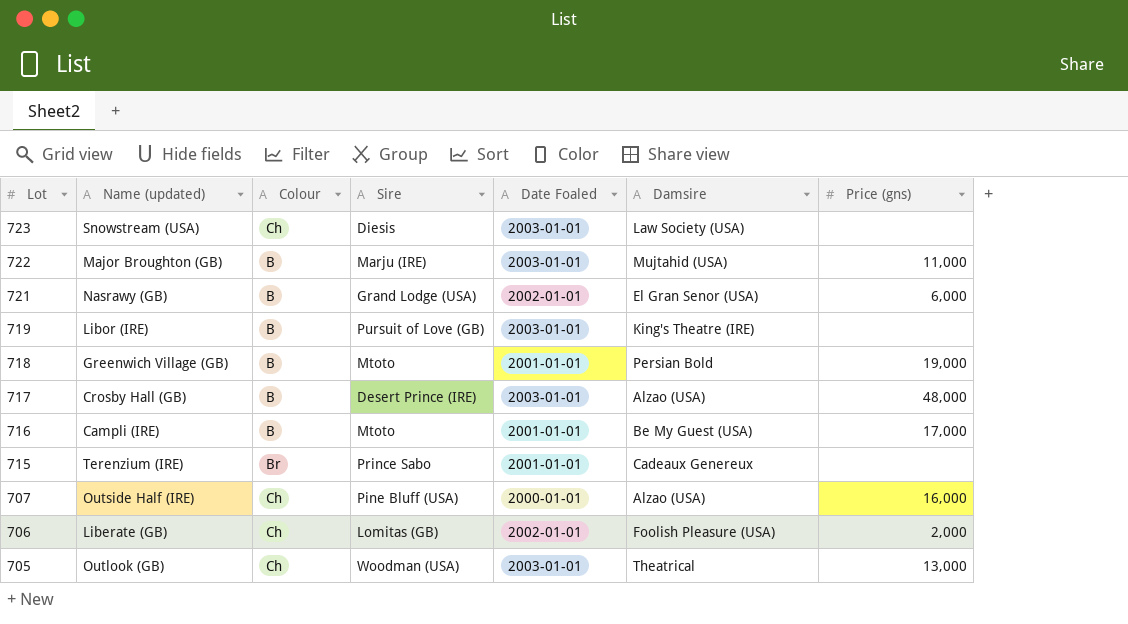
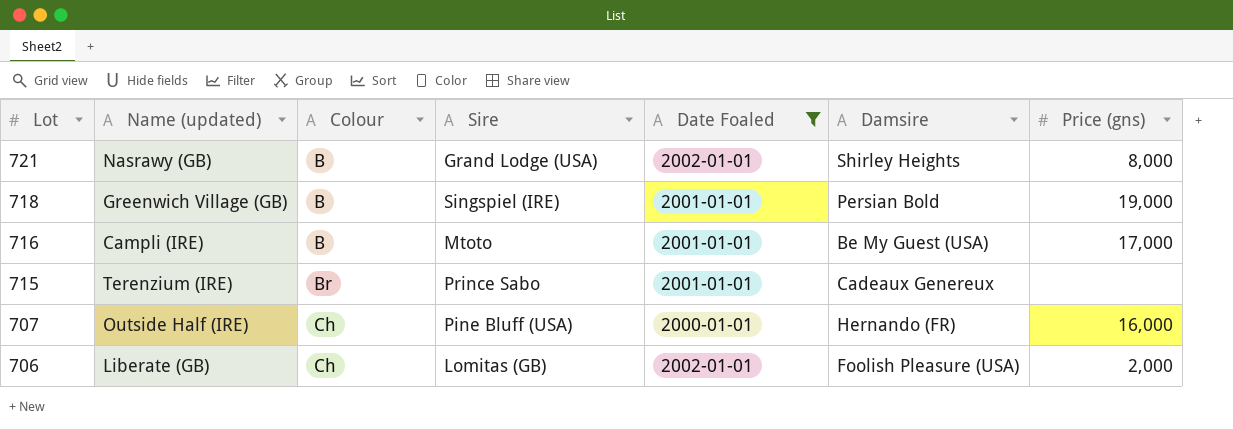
filter: none -> Date Foaled != 2003-01-01
721 | Damsire: El Gran Senor (USA) -> Shirley Heights
721 | Price (gns): 6,000 -> 8,000
718 | Sire: Mtoto -> Singspiel (IRE)
707 | Damsire: Alzao (USA) -> Hernando (FR)

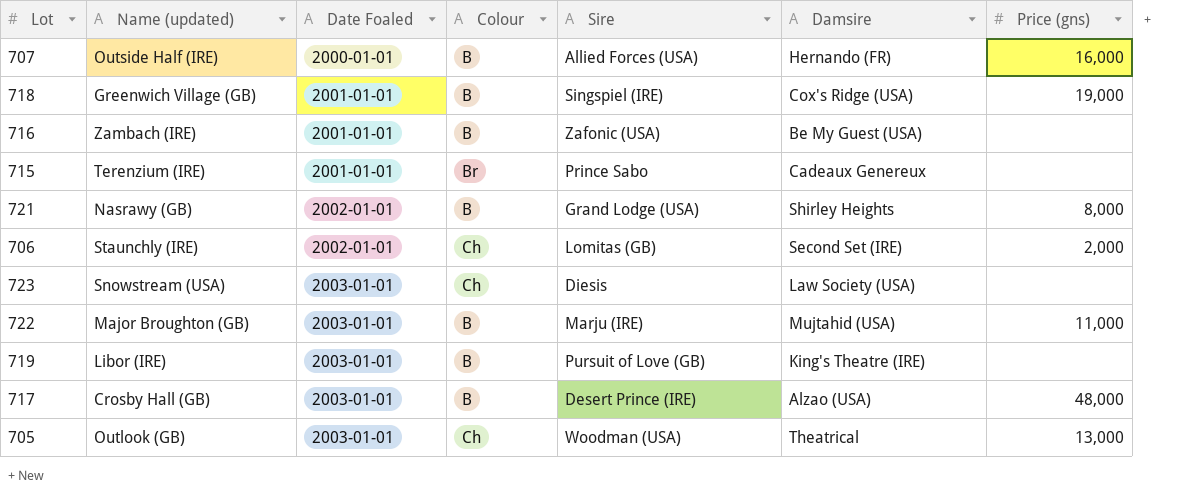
filter: Date Foaled != 2003-01-01 -> none
row order: Lot descending -> Date Foaled ascending
column Date Foaled | position: 5 -> 3
707 | Colour: Ch -> B
707 | Sire: Pine Bluff (USA) -> Allied Forces (USA)
718 | Damsire: Persian Bold -> Cox's Ridge (USA)
716 | Name (updated): Campli (IRE) -> Zambach (IRE)
716 | Sire: Mtoto -> Zafonic (USA)
716 | Price (gns): 17,000 -> none
706 | Name (updated): Liberate (GB) -> Staunchly (IRE)
706 | Damsire: Foolish Pleasure (USA) -> Second Set (IRE)

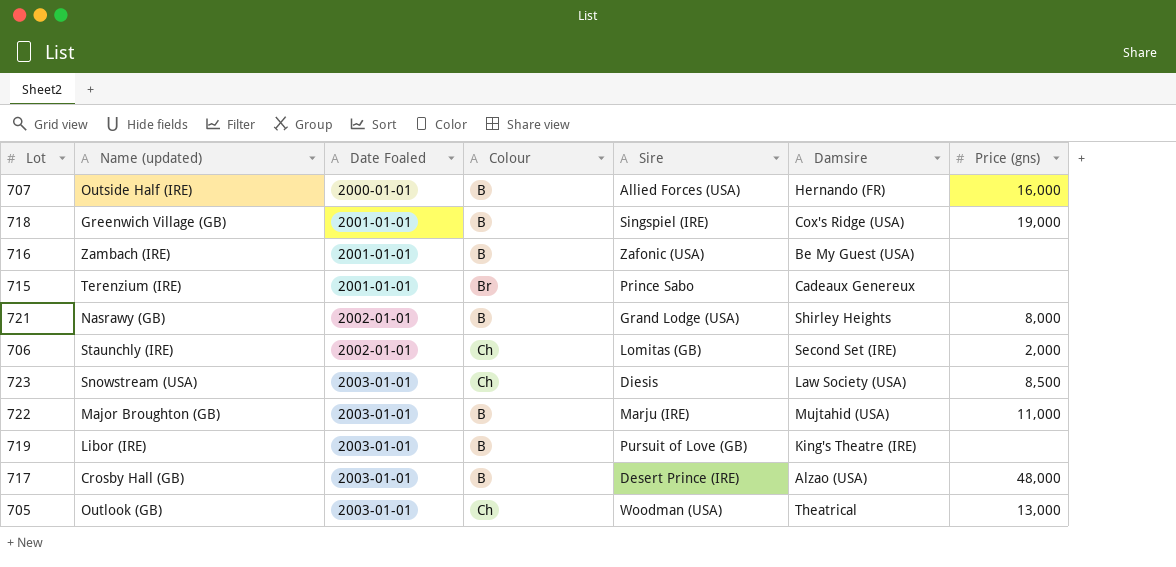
723 | Price (gns): none -> 8,500

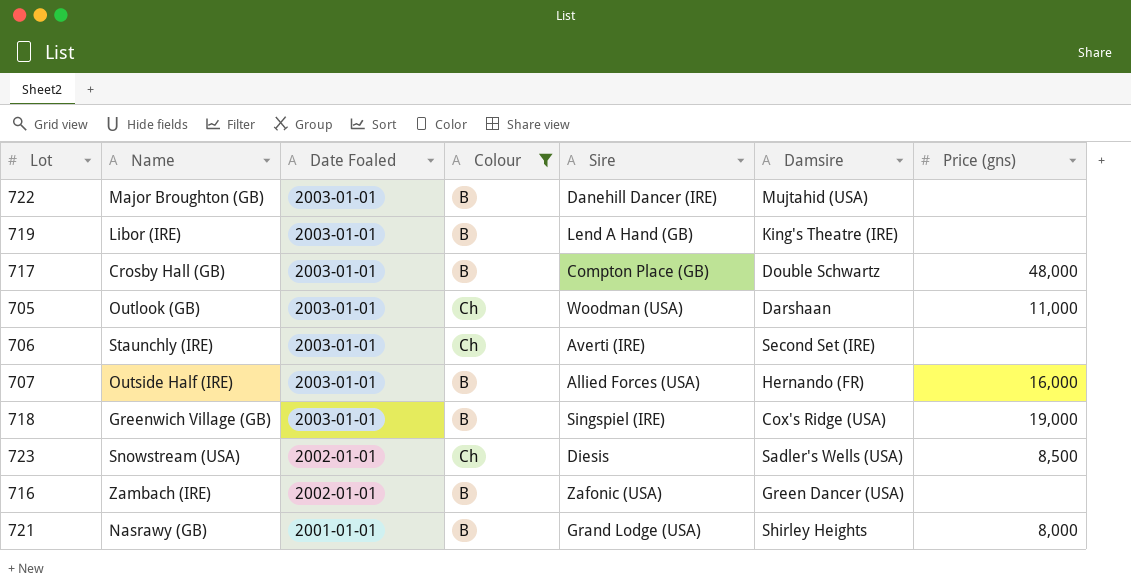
filter: none -> Colour != Br
row order: Date Foaled ascending -> Date Foaled descending
column name: Name (updated) -> Name
722 | Sire: Marju (IRE) -> Danehill Dancer (IRE)
722 | Price (gns): 11,000 -> none
719 | Sire: Pursuit of Love (GB) -> Lend A Hand (GB)
717 | Sire: Desert Prince (IRE) -> Compton Place (GB)
717 | Damsire: Alzao (USA) -> Double Schwartz
705 | Damsire: Theatrical -> Darshaan
705 | Price (gns): 13,000 -> 11,000
706 | Date Foaled: 2002-01-01 -> 2003-01-01
706 | Sire: Lomitas (GB) -> Averti (IRE)
706 | Price (gns): 2,000 -> none
707 | Date Foaled: 2000-01-01 -> 2003-01-01
718 | Date Foaled: 2001-01-01 -> 2003-01-01
723 | Date Foaled: 2003-01-01 -> 2002-01-01
723 | Damsire: Law Society (USA) -> Sadler's Wells (USA)
716 | Date Foaled: 2001-01-01 -> 2002-01-01
716 | Damsire: Be My Guest (USA) -> Green Dancer (USA)
721 | Date Foaled: 2002-01-01 -> 2001-01-01

